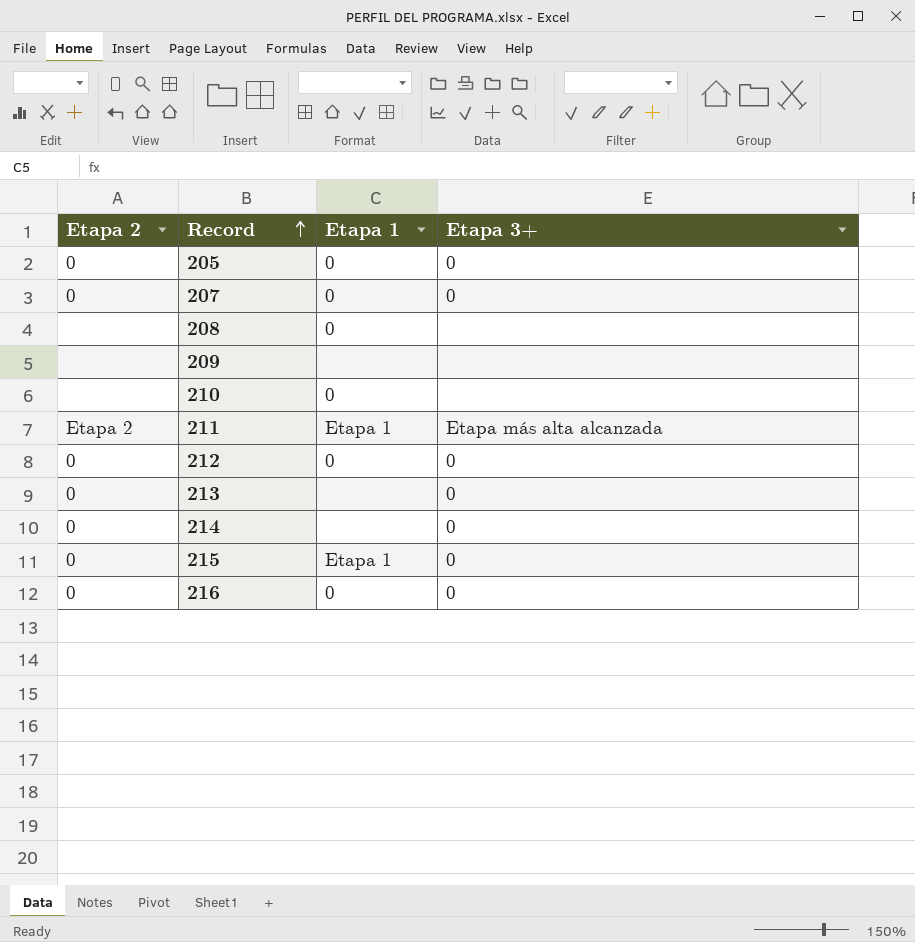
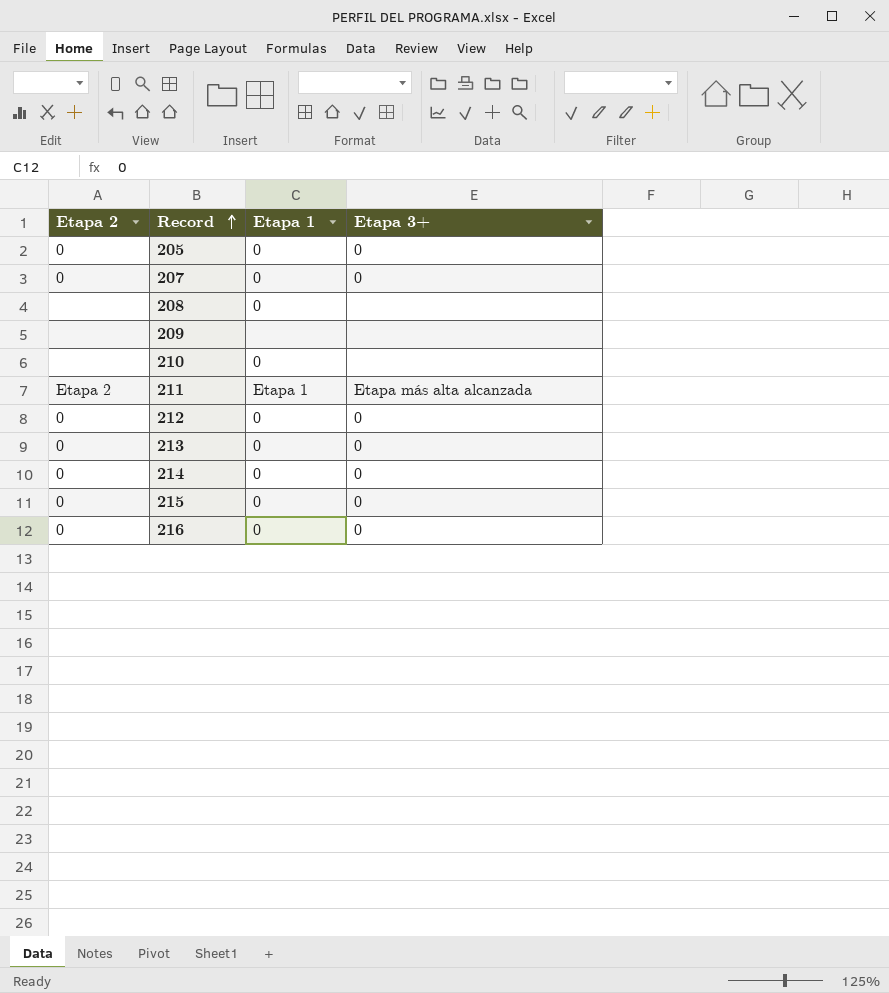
213 | Etapa 1: none -> 0
214 | Etapa 1: none -> 0
215 | Etapa 1: Etapa 1 -> 0

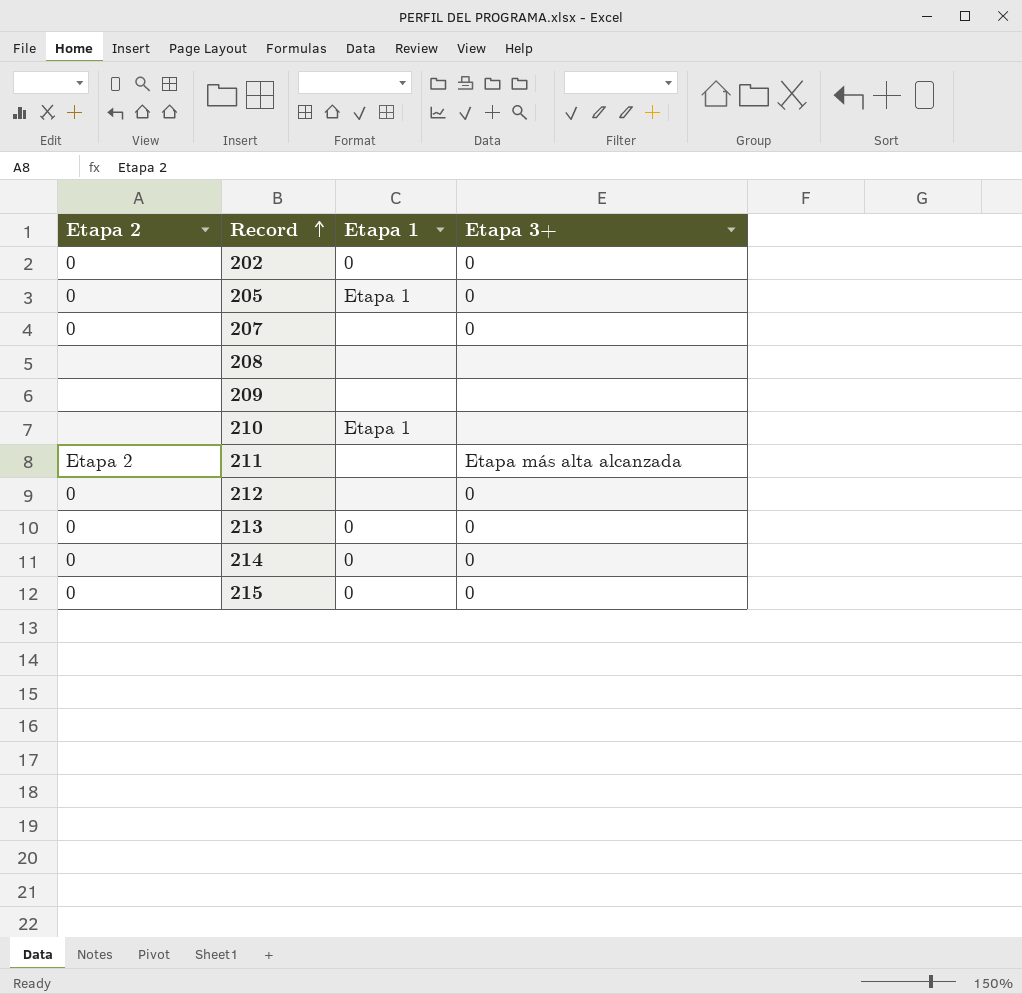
row 216: 0 | 0 | 0 -> none
row 202: none -> 0 | 0 | 0
205 | Etapa 1: 0 -> Etapa 1
207 | Etapa 1: 0 -> none
208 | Etapa 1: 0 -> none
210 | Etapa 1: 0 -> Etapa 1
211 | Etapa 1: Etapa 1 -> none
212 | Etapa 1: 0 -> none

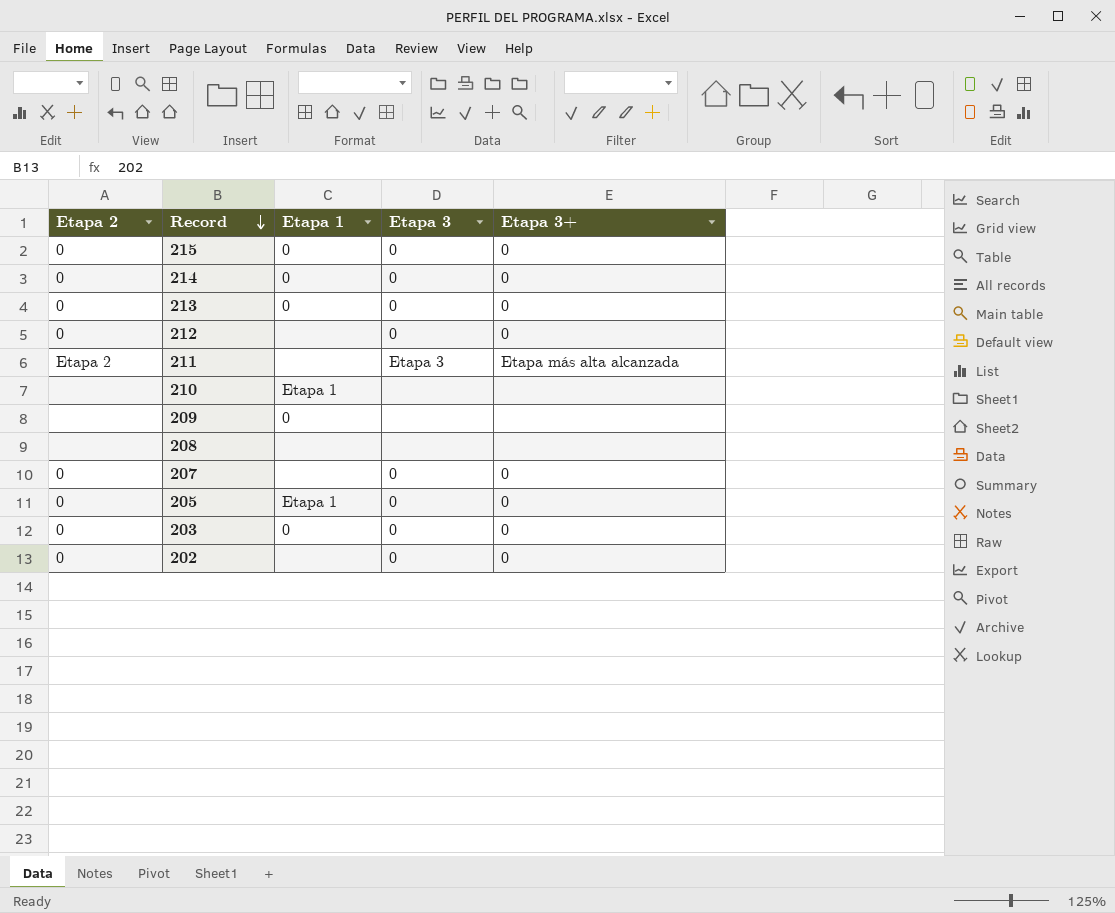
row order: Record ascending -> Record descending
column Etapa 3 | position: none -> 4
209 | Etapa 1: none -> 0
row 203: none -> 0 | 0 | 0 | 0
202 | Etapa 1: 0 -> none

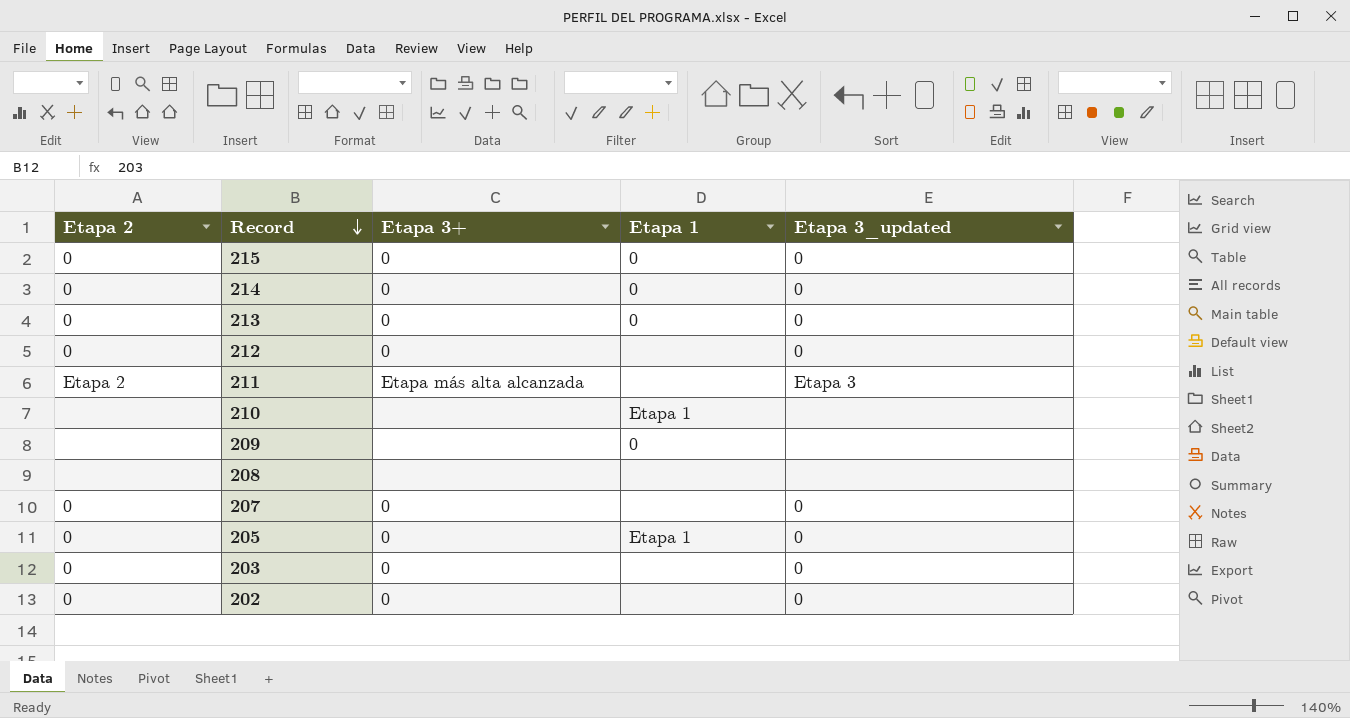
column Etapa 3+ | position: 5 -> 3
column name: Etapa 3 -> Etapa 3_updated
203 | Etapa 1: 0 -> none

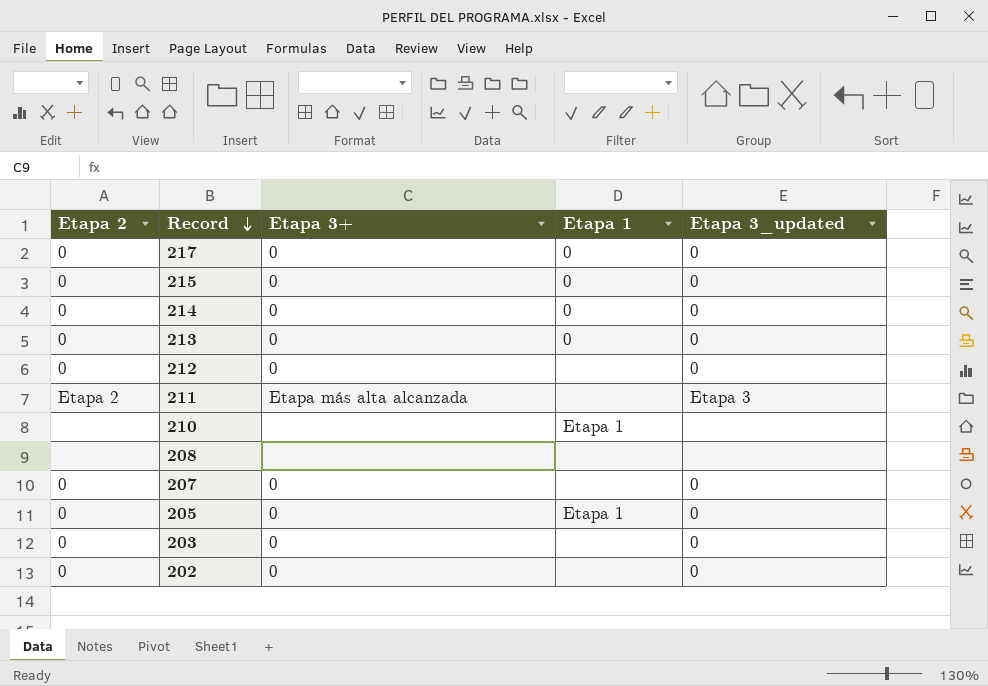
row 209: none | none | 0 | none -> none
row 217: none -> 0 | 0 | 0 | 0

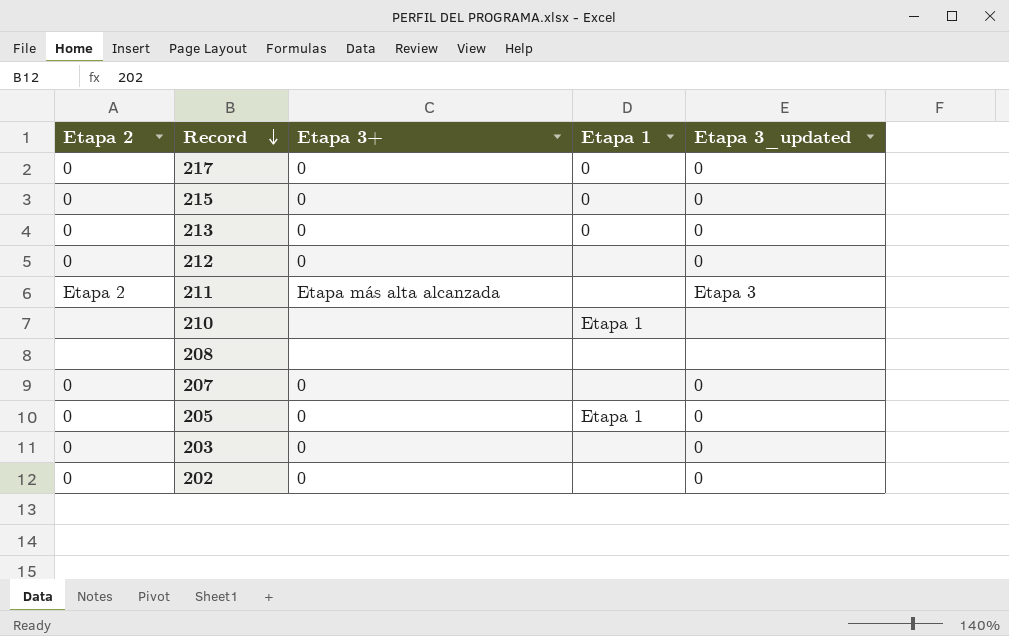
row 214: 0 | 0 | 0 | 0 -> none

